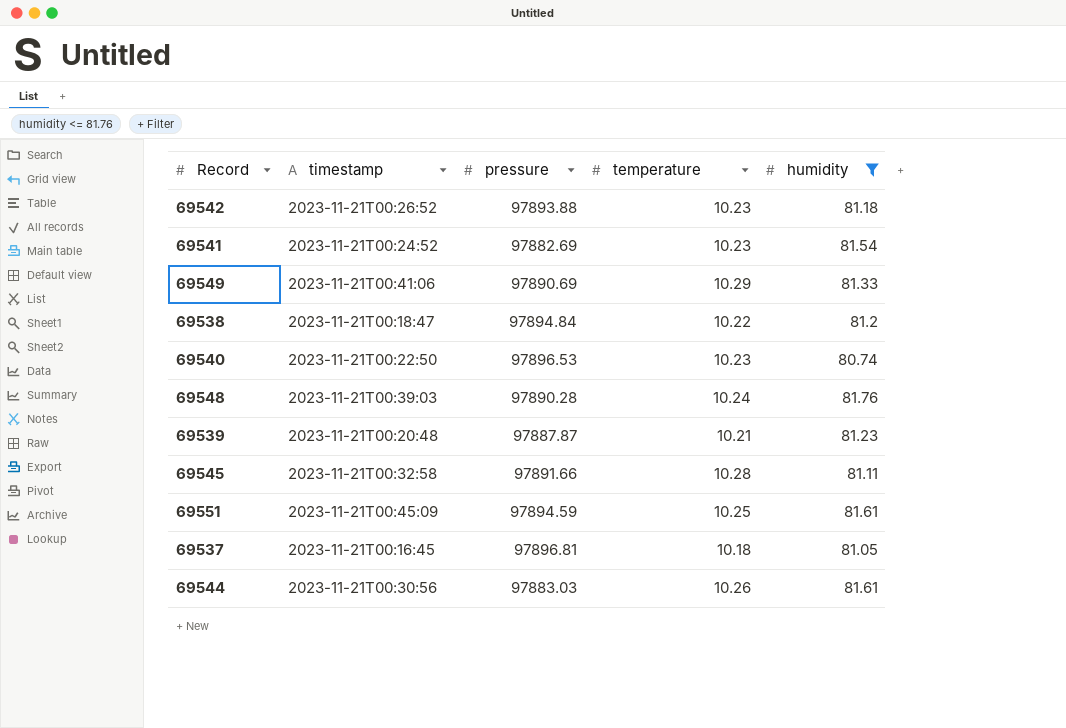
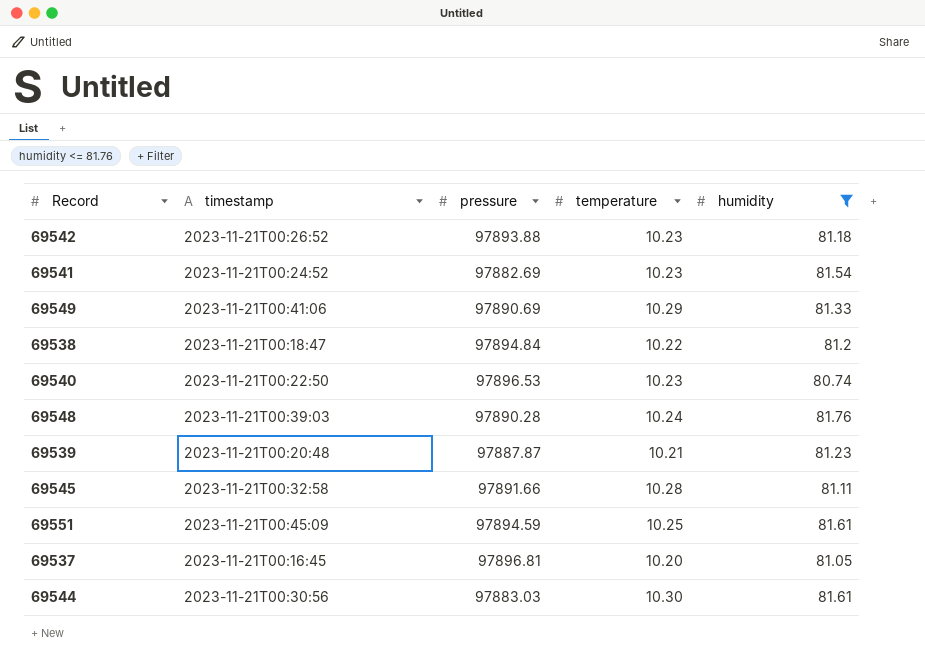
69537 | temperature: 10.18 -> 10.20
69544 | temperature: 10.26 -> 10.30

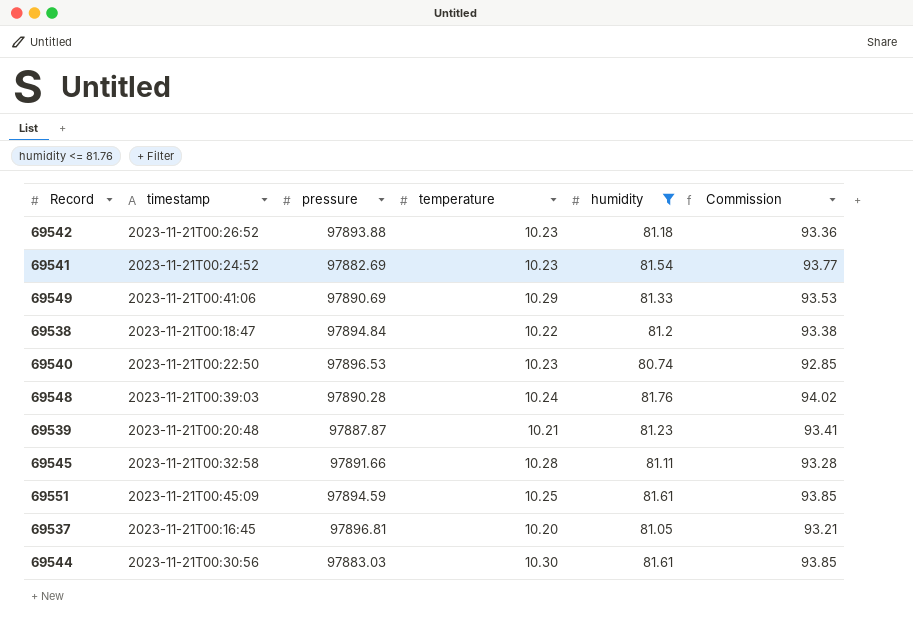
column Commission | formula: none -> [humidity] * 1.15

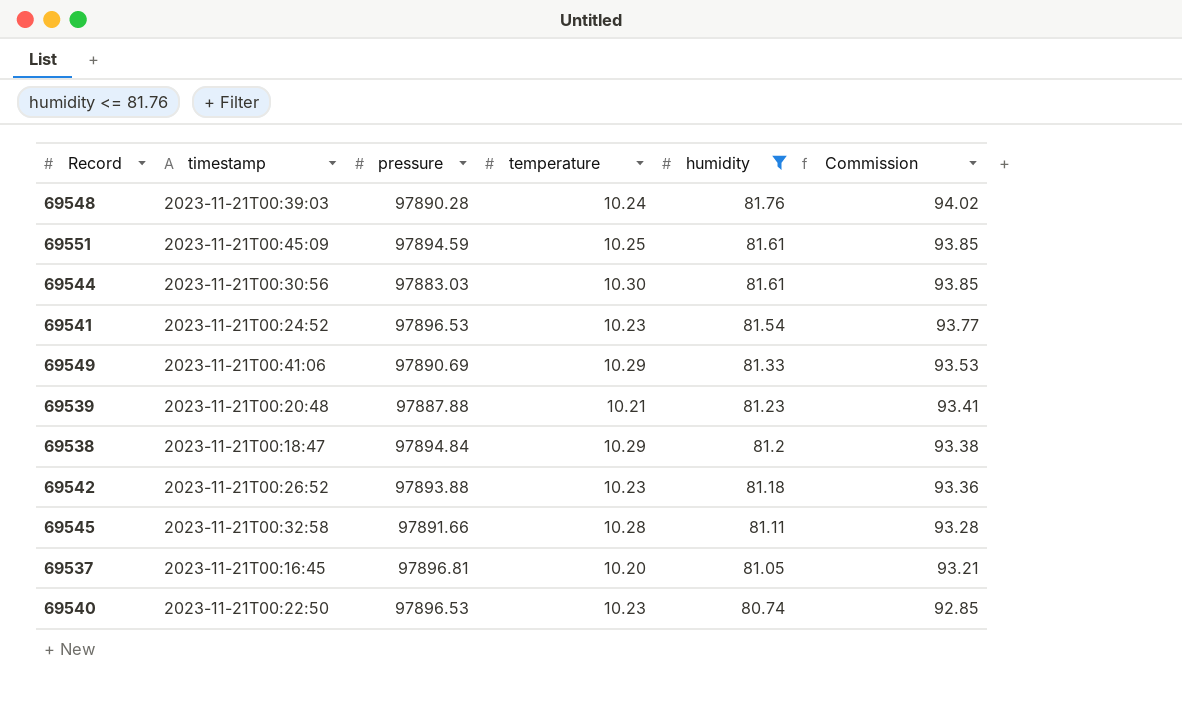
row order: none -> humidity descending
69541 | pressure: 97882.69 -> 97896.53
69539 | pressure: 97887.87 -> 97887.88
69538 | temperature: 10.22 -> 10.29

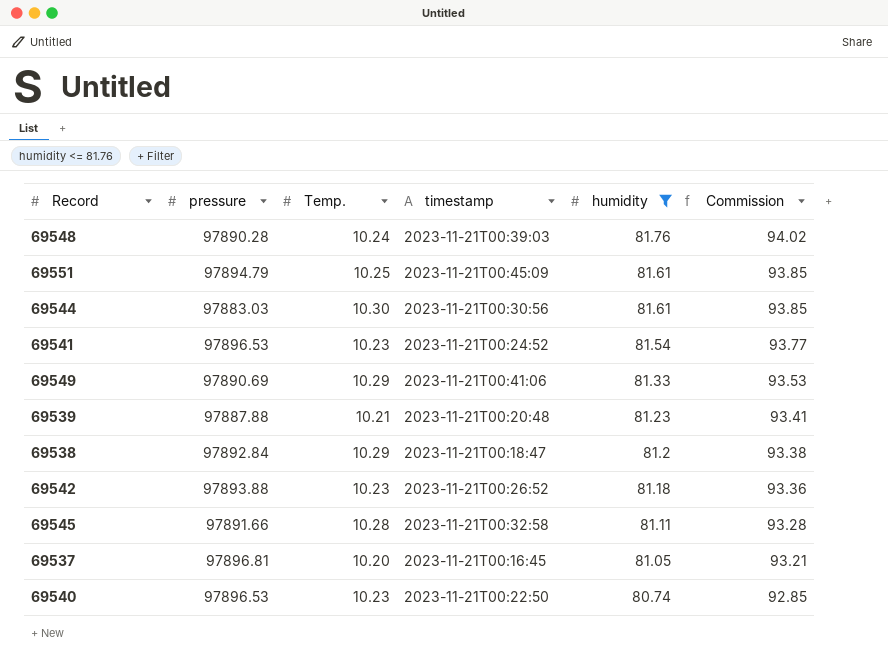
column name: temperature -> Temp.
column timestamp | position: 2 -> 4
69551 | pressure: 97894.59 -> 97894.79
69538 | pressure: 97894.84 -> 97892.84

